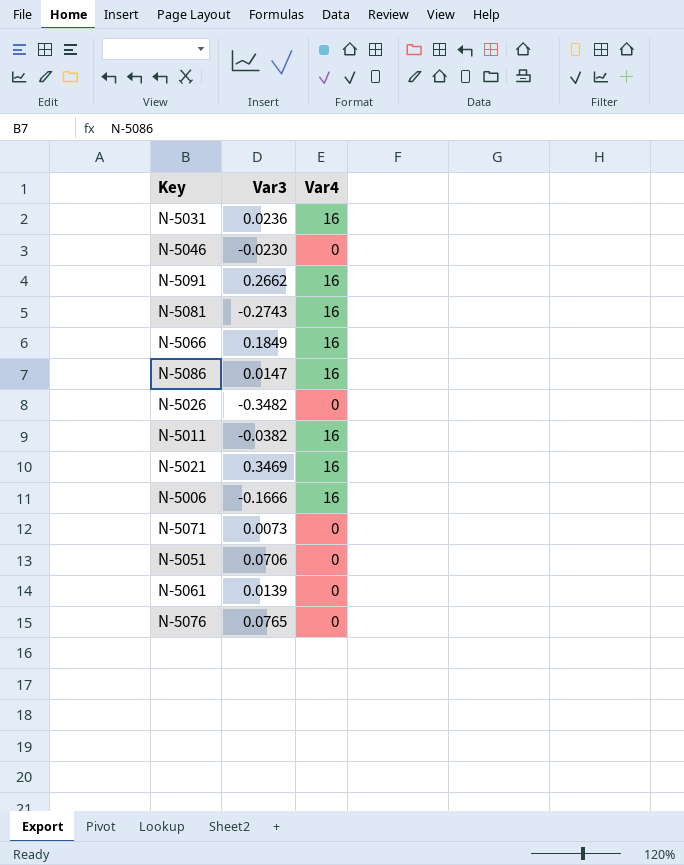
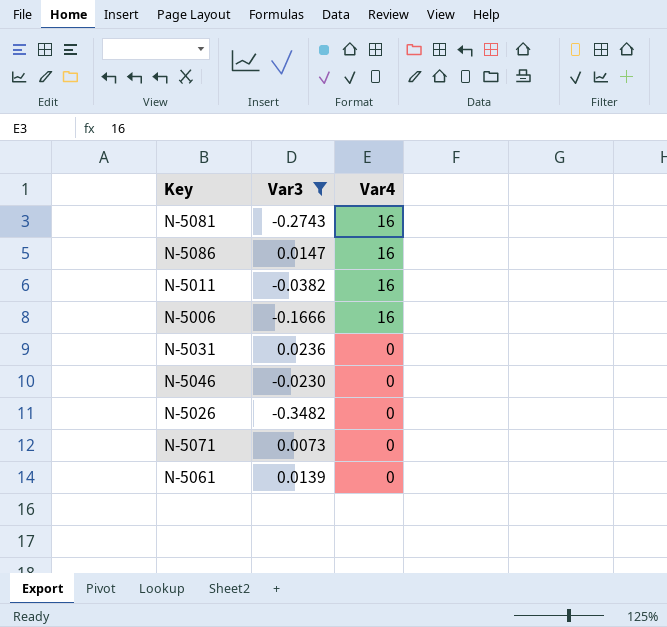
filter: none -> Var3 <= 0.0236
row order: none -> Var4 descending
N-5031 | Var4: 16 -> 0

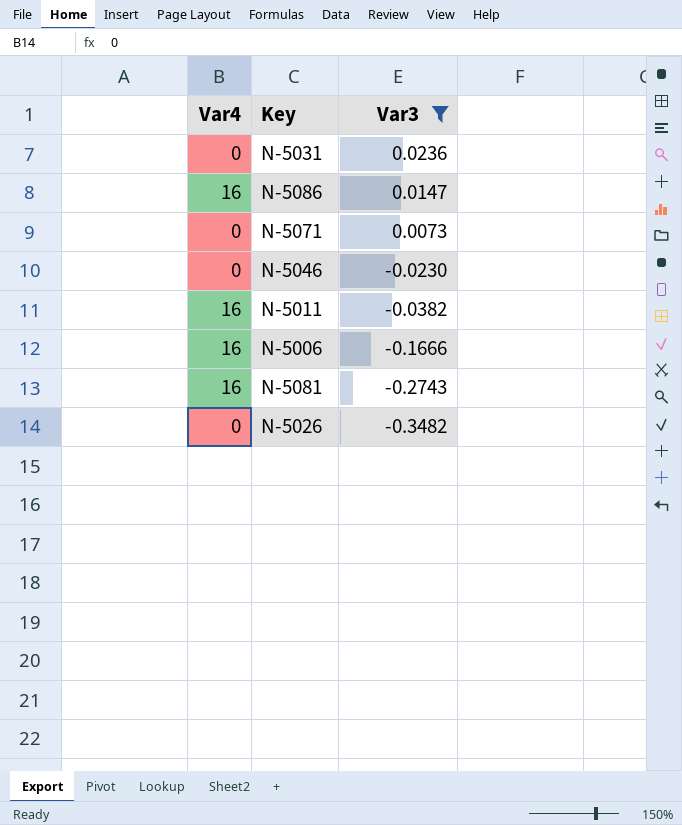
row order: Var4 descending -> Var3 descending
column Var4 | position: 3 -> 1
row N-5061: 0.0139 | 0 -> none

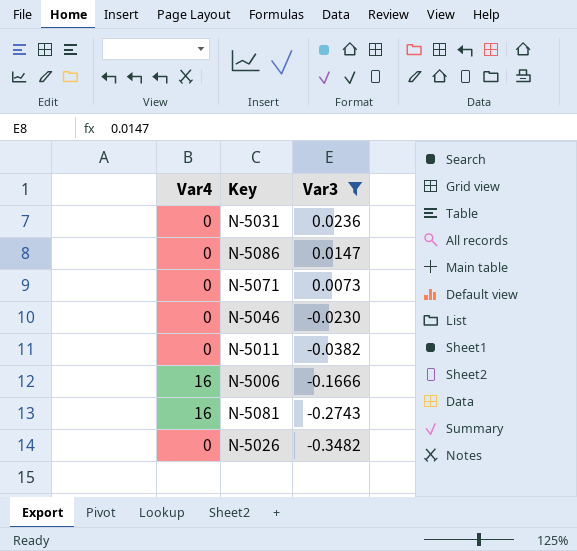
N-5086 | Var4: 16 -> 0
N-5011 | Var4: 16 -> 0

